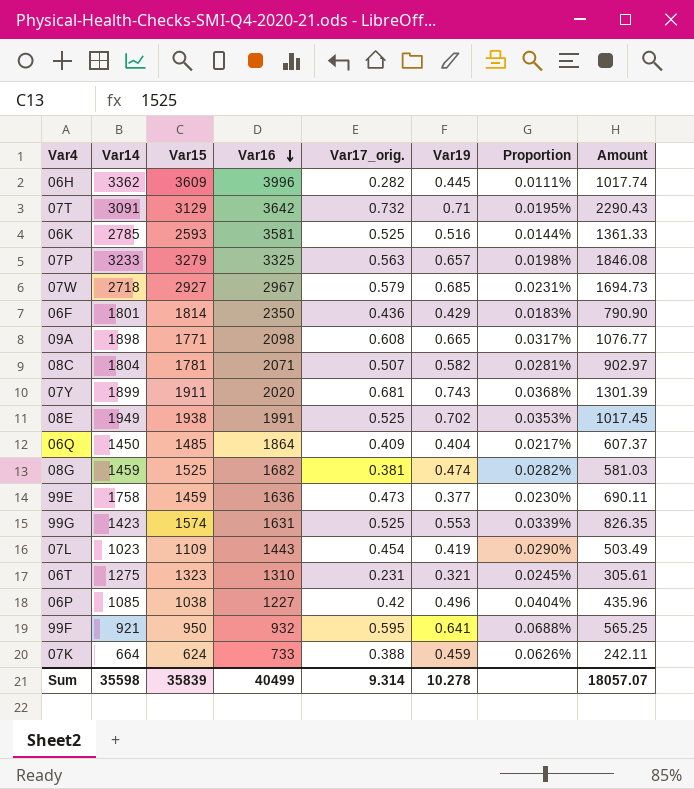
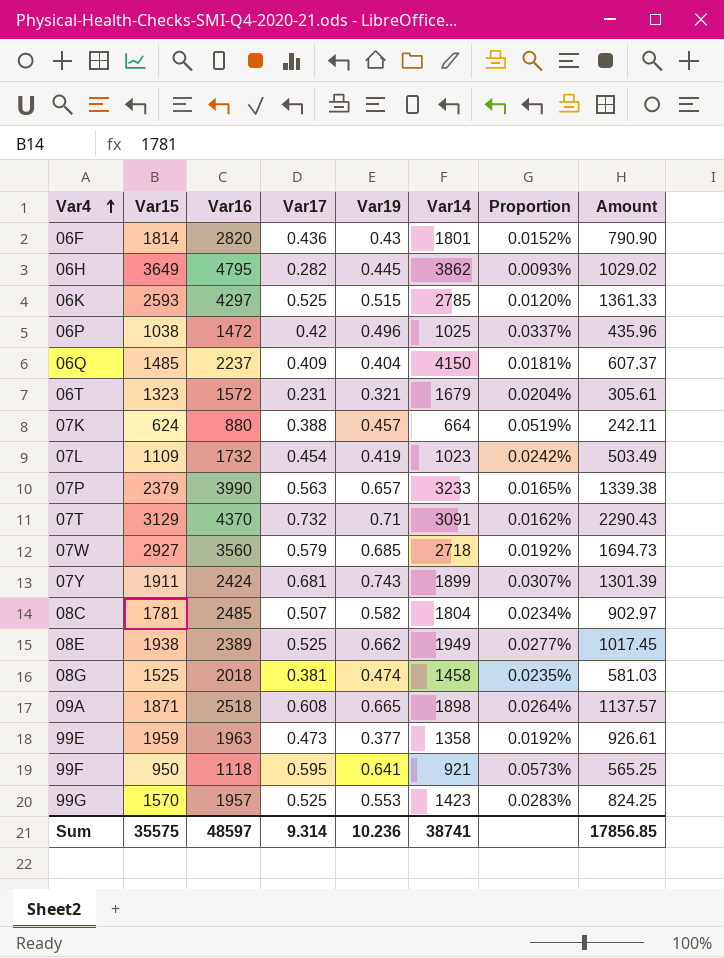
row order: Var16 descending -> Var4 ascending
column name: Var17_orig. -> Var17
column Var14 | position: 2 -> 6
06F | Var16: 2350 -> 2820
06F | Var19: 0.429 -> 0.43
06F | Proportion: 0.0183% -> 0.0152%
06H | Var15: 3609 -> 3649
06H | Var16: 3996 -> 4795
06H | Var14: 3362 -> 3862
06H | Proportion: 0.0111% -> 0.0093%
06H | Amount: 1017.74 -> 1029.02
06K | Var16: 3581 -> 4297
06K | Var19: 0.516 -> 0.515
06K | Proportion: 0.0144% -> 0.0120%
06P | Var16: 1227 -> 1472
06P | Var14: 1085 -> 1025
06P | Proportion: 0.0404% -> 0.0337%
06Q | Var16: 1864 -> 2237
06Q | Var14: 1450 -> 4150
06Q | Proportion: 0.0217% -> 0.0181%
06T | Var16: 1310 -> 1572
06T | Var14: 1275 -> 1679
06T | Proportion: 0.0245% -> 0.0204%
07K | Var16: 733 -> 880
07K | Var19: 0.459 -> 0.457
07K | Proportion: 0.0626% -> 0.0519%
07L | Var16: 1443 -> 1732
07L | Proportion: 0.0290% -> 0.0242%
07P | Var15: 3279 -> 2379
07P | Var16: 3325 -> 3990
07P | Proportion: 0.0198% -> 0.0165%
07P | Amount: 1846.08 -> 1339.38
07T | Var16: 3642 -> 4370
07T | Proportion: 0.0195% -> 0.0162%
07W | Var16: 2967 -> 3560
07W | Proportion: 0.0231% -> 0.0192%
07Y | Var16: 2020 -> 2424
07Y | Proportion: 0.0368% -> 0.0307%
08C | Var16: 2071 -> 2485
08C | Proportion: 0.0281% -> 0.0234%
08E | Var16: 1991 -> 2389
08E | Var19: 0.702 -> 0.662
08E | Proportion: 0.0353% -> 0.0277%
08G | Var16: 1682 -> 2018
08G | Var14: 1459 -> 1458
08G | Proportion: 0.0282% -> 0.0235%
09A | Var15: 1771 -> 1871
09A | Var16: 2098 -> 2518
09A | Proportion: 0.0317% -> 0.0264%
09A | Amount: 1076.77 -> 1137.57
99E | Var15: 1459 -> 1959
99E | Var16: 1636 -> 1963
99E | Var14: 1758 -> 1358
99E | Proportion: 0.0230% -> 0.0192%
99E | Amount: 690.11 -> 926.61
99F | Var16: 932 -> 1118
99F | Proportion: 0.0688% -> 0.0573%
99G | Var15: 1574 -> 1570
99G | Var16: 1631 -> 1957
99G | Proportion: 0.0339% -> 0.0283%
99G | Amount: 826.35 -> 824.25
Sum | Var15: 35839 -> 35575
Sum | Var16: 40499 -> 48597
Sum | Var19: 10.278 -> 10.236
Sum | Var14: 35598 -> 38741
Sum | Amount: 18057.07 -> 17856.85

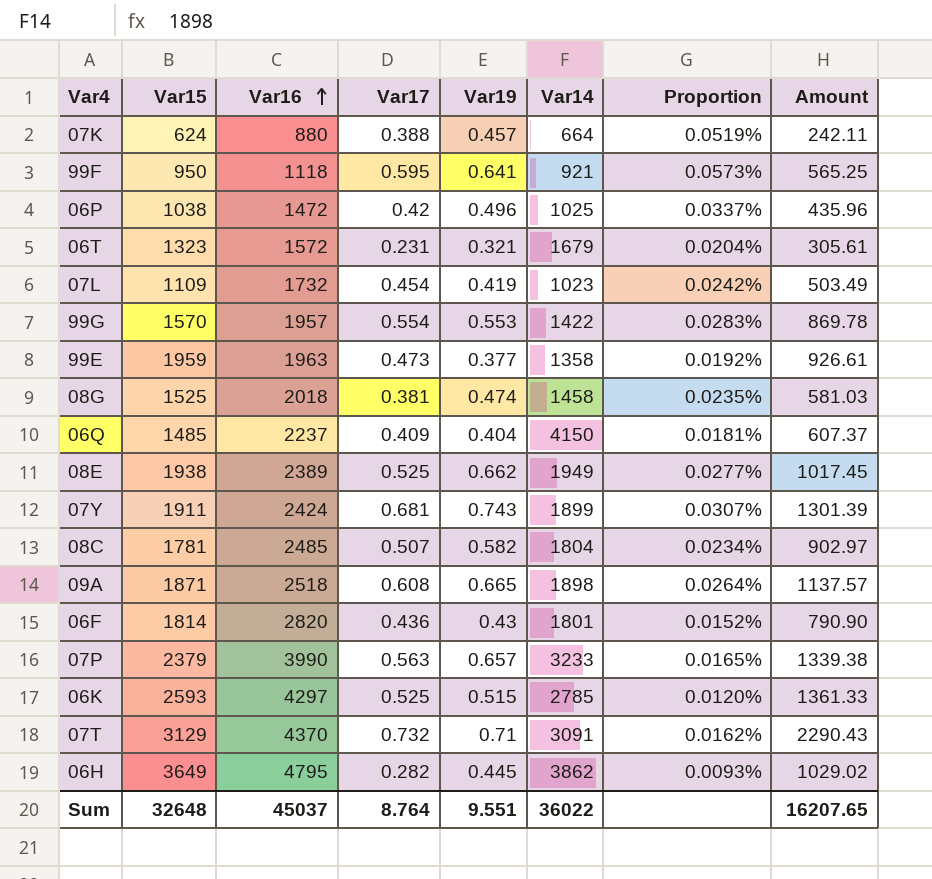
row order: Var4 ascending -> Var16 ascending
row 07W: 2927 | 3560 | 0.579 | 0.685 | 2718 | 0.0192% | 1694.73 -> none
99G | Var17: 0.525 -> 0.554
99G | Var14: 1423 -> 1422
99G | Amount: 824.25 -> 869.78
Sum | Var15: 35575 -> 32648
Sum | Var16: 48597 -> 45037
Sum | Var17: 9.314 -> 8.764
Sum | Var19: 10.236 -> 9.551
Sum | Var14: 38741 -> 36022
Sum | Amount: 17856.85 -> 16207.65

